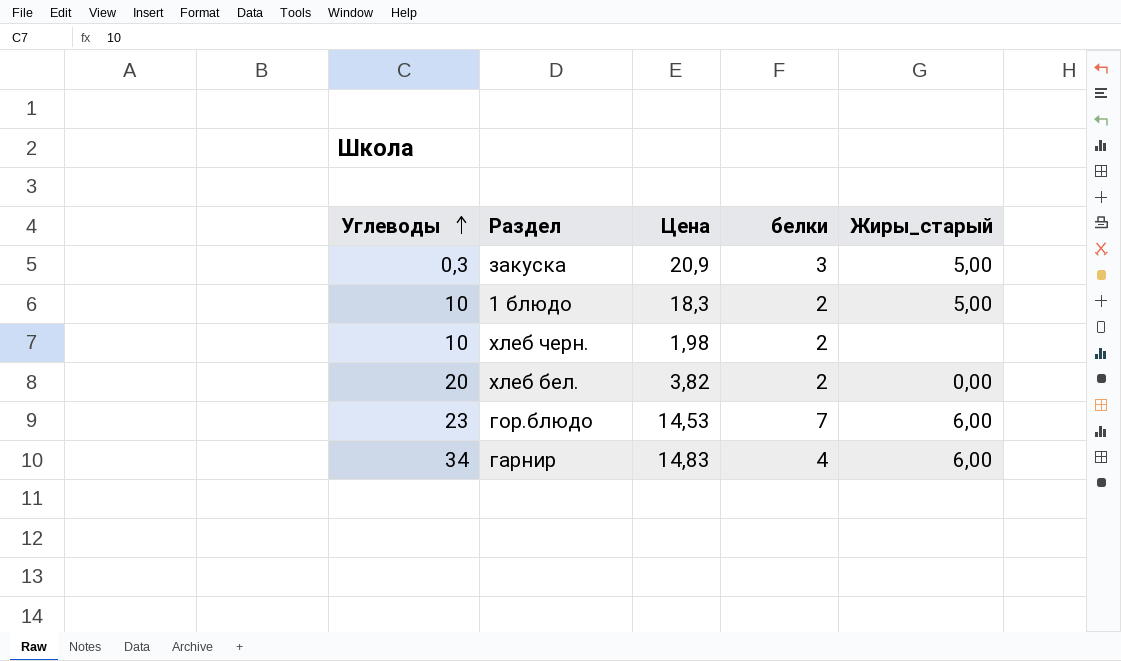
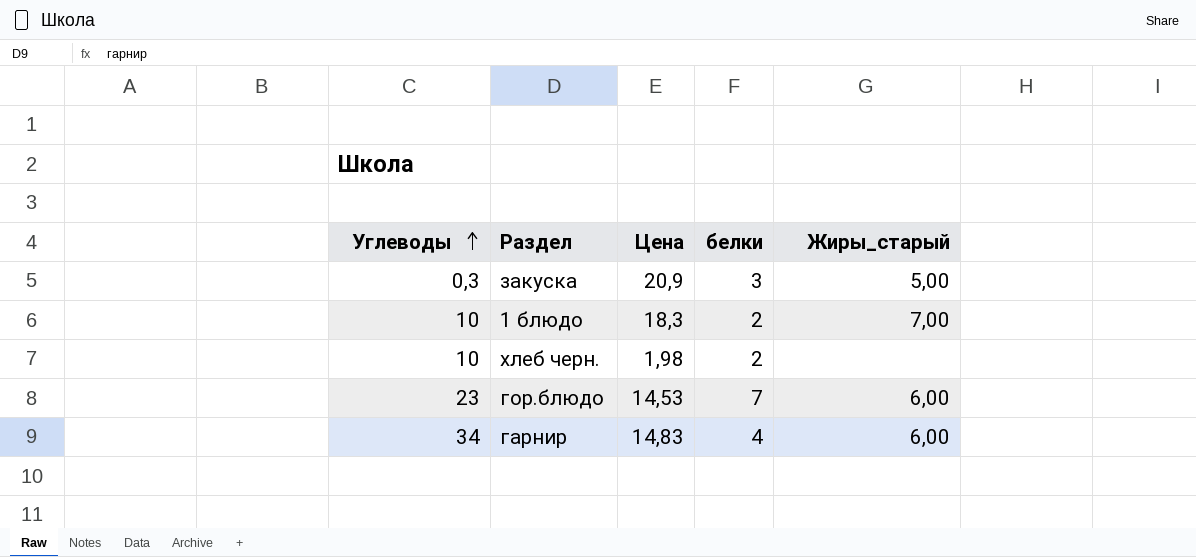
row хлеб бел.: 20 | 3,82 | 2 | 0,00 -> none
1 блюдо | Жиры_старый: 5,00 -> 7,00

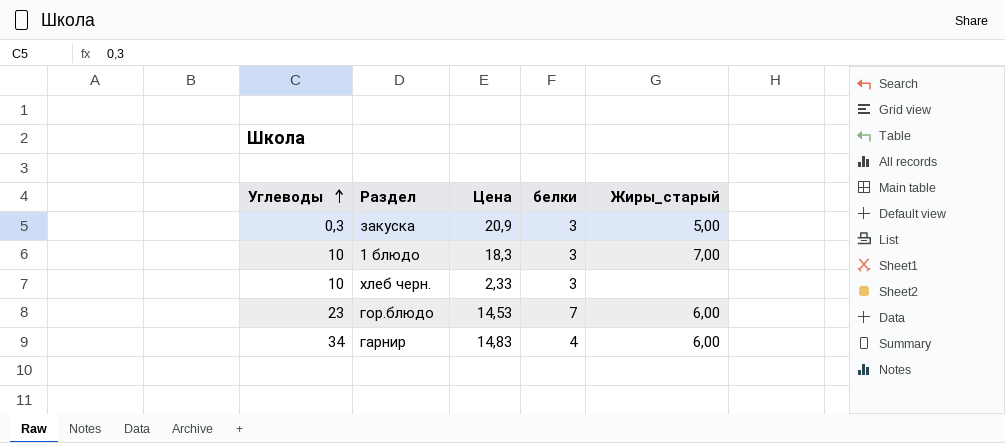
1 блюдо | белки: 2 -> 3
хлеб черн. | Цена: 1,98 -> 2,33
хлеб черн. | белки: 2 -> 3

